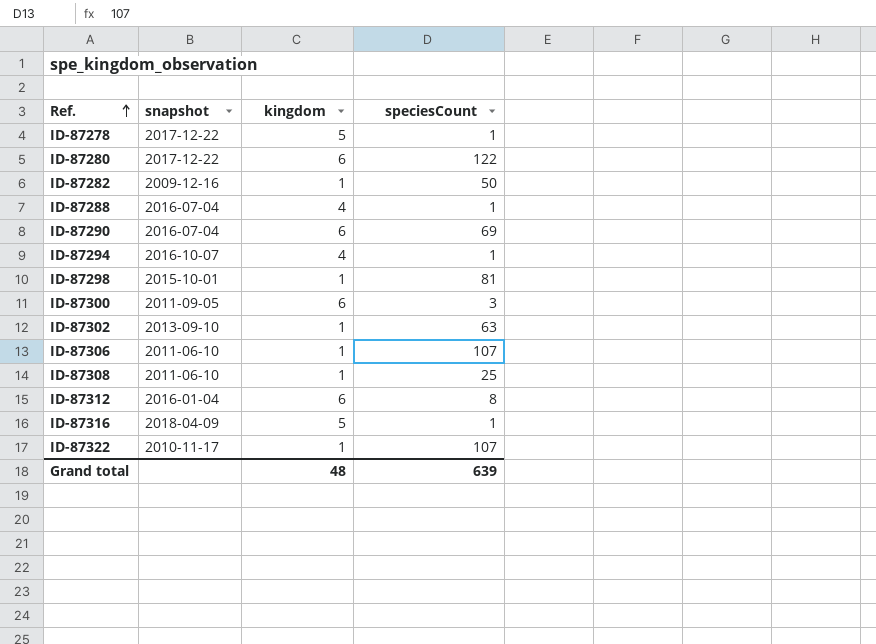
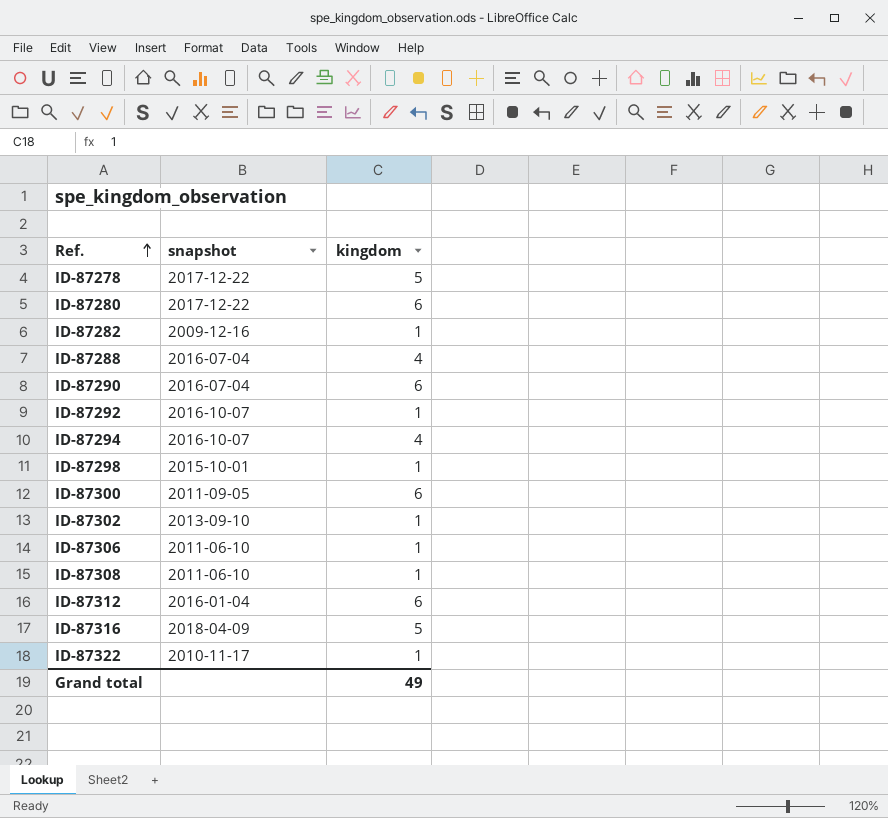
column speciesCount | position: 4 -> none
row ID-87292: none -> 2016-10-07 | 1
Grand total | kingdom: 48 -> 49

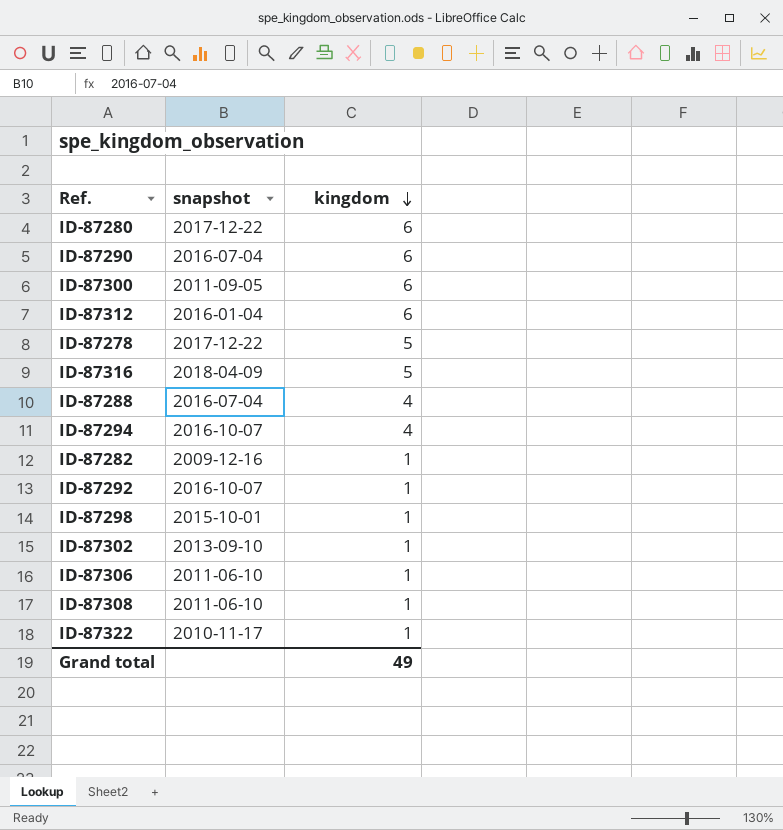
row order: Ref. ascending -> kingdom descending

